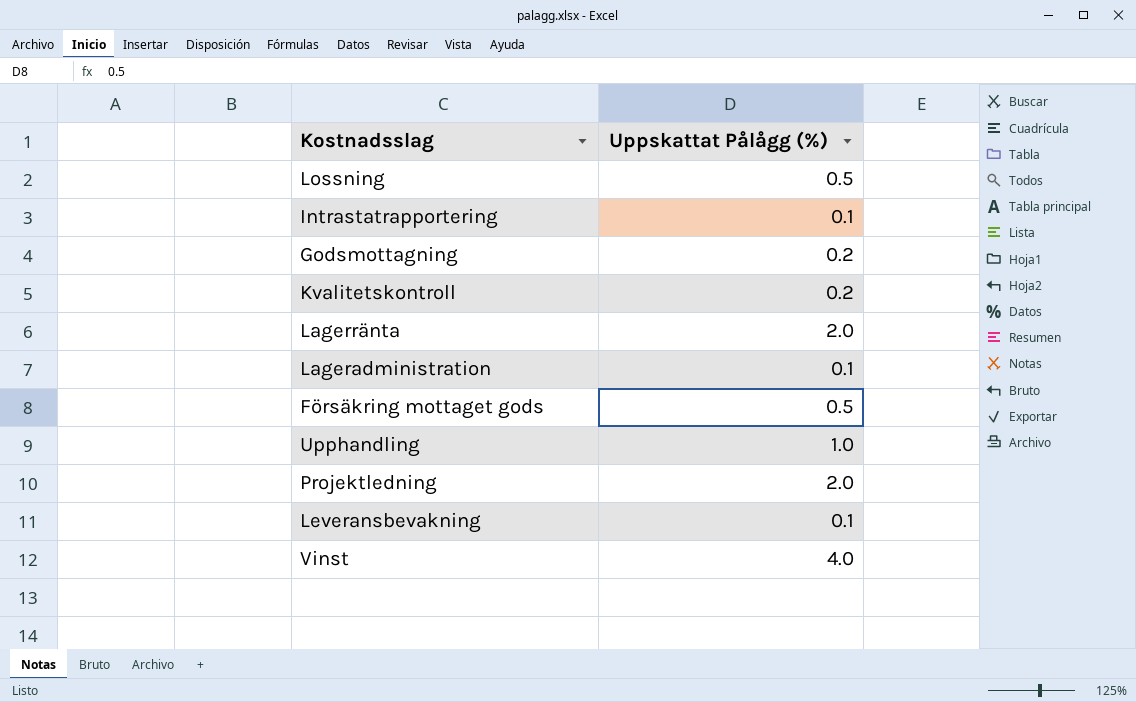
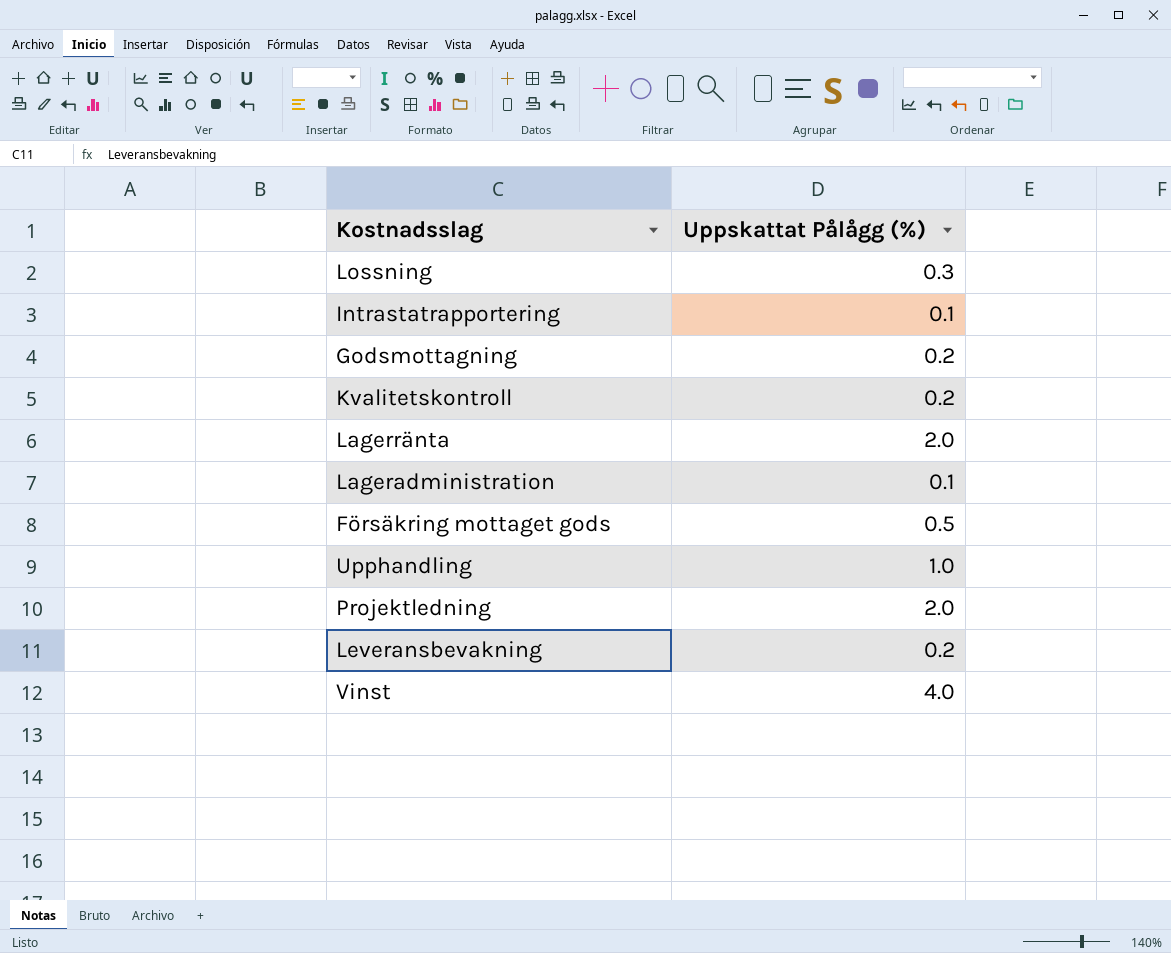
Lossning | Uppskattat Pålågg (%): 0.5 -> 0.3
Leveransbevakning | Uppskattat Pålågg (%): 0.1 -> 0.2

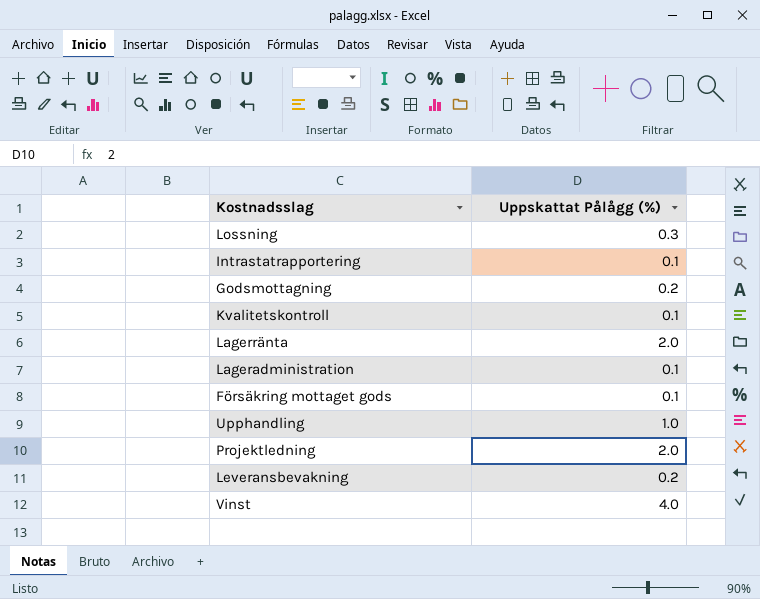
Kvalitetskontroll | Uppskattat Pålågg (%): 0.2 -> 0.1
Försäkring mottaget gods | Uppskattat Pålågg (%): 0.5 -> 0.1

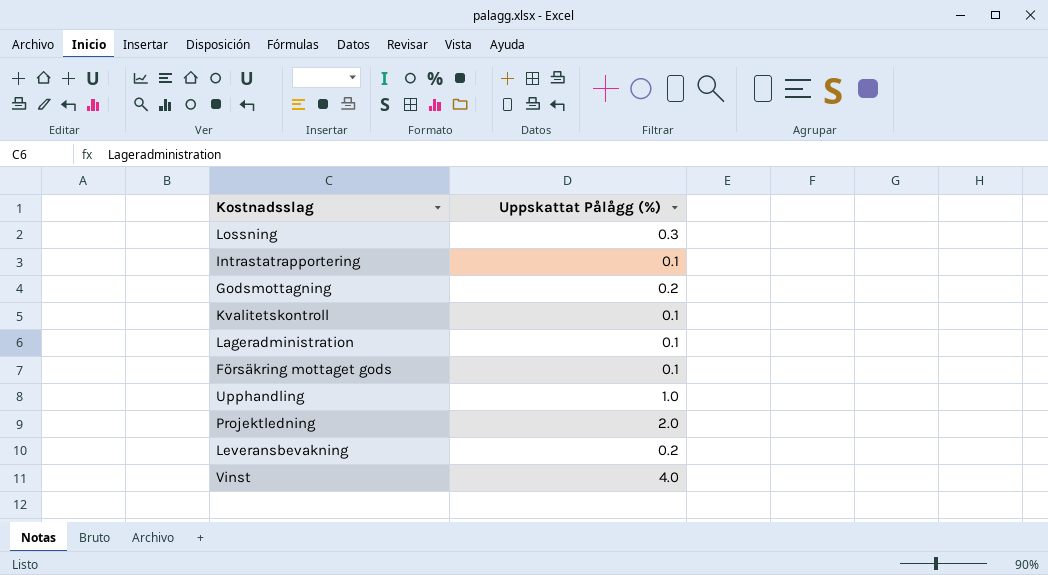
row Lagerränta: 2.0 -> none

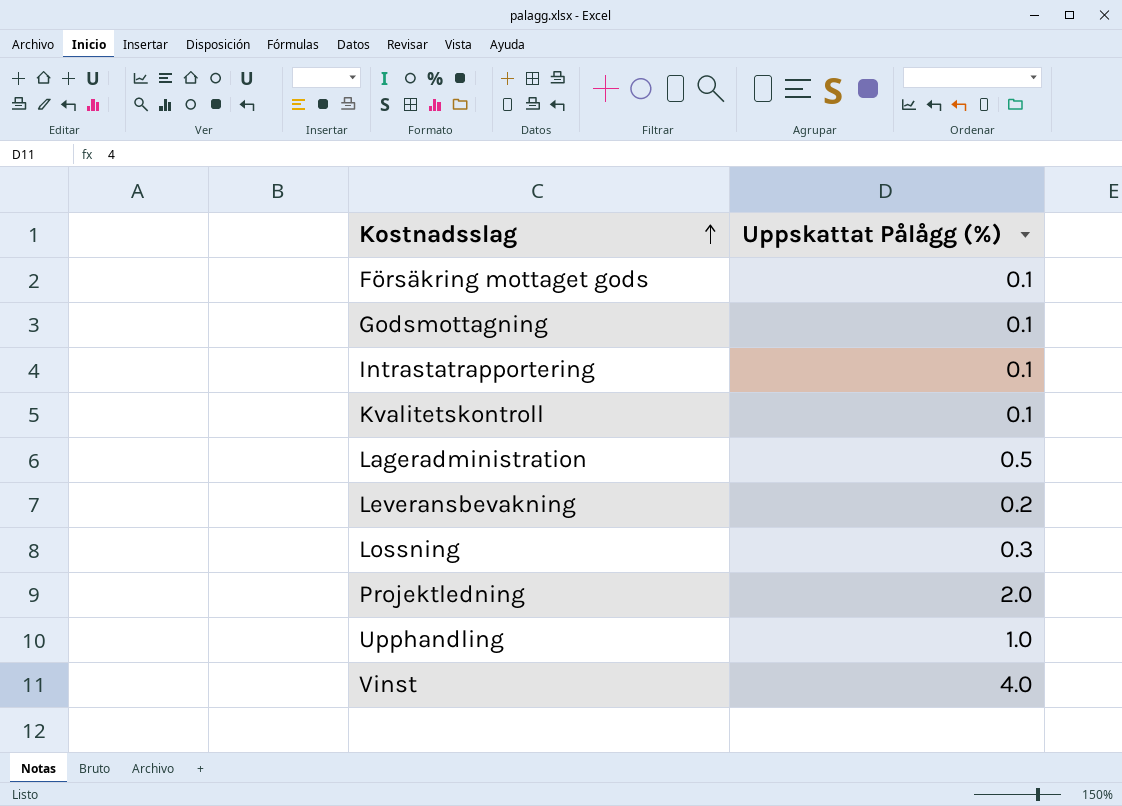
row order: none -> Kostnadsslag ascending
Godsmottagning | Uppskattat Pålågg (%): 0.2 -> 0.1
Lageradministration | Uppskattat Pålågg (%): 0.1 -> 0.5

